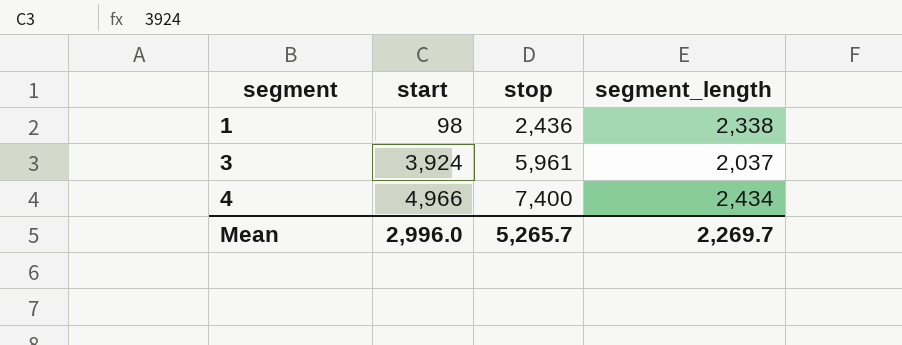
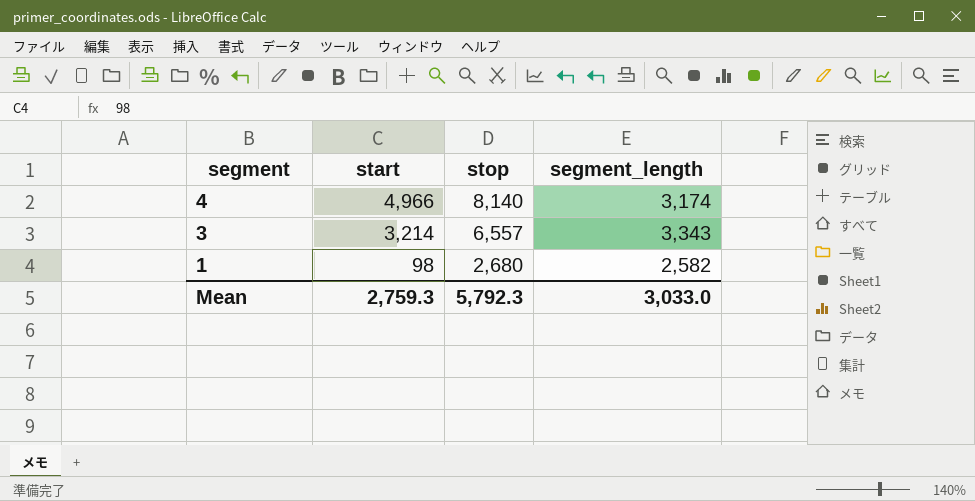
row order: segment ascending -> segment descending
4 | stop: 7,400 -> 8,140
4 | segment_length: 2,434 -> 3,174
3 | start: 3,924 -> 3,214
3 | stop: 5,961 -> 6,557
3 | segment_length: 2,037 -> 3,343
1 | stop: 2,436 -> 2,680
1 | segment_length: 2,338 -> 2,582
Mean | start: 2,996.0 -> 2,759.3
Mean | stop: 5,265.7 -> 5,792.3
Mean | segment_length: 2,269.7 -> 3,033.0

